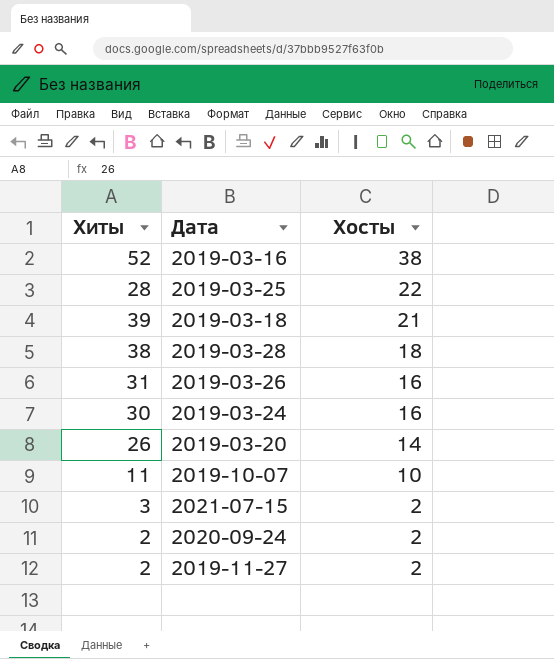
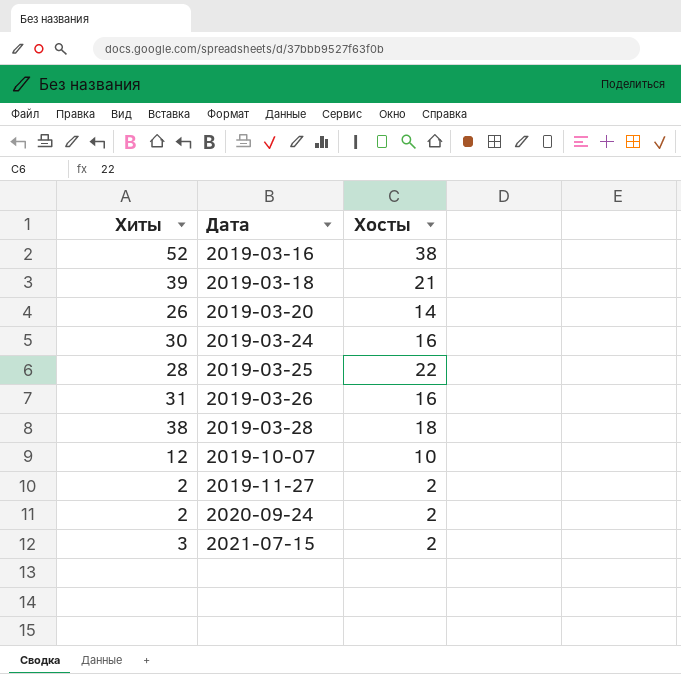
row order: Хосты descending -> Дата ascending
2019-10-07 | Хиты: 11 -> 12

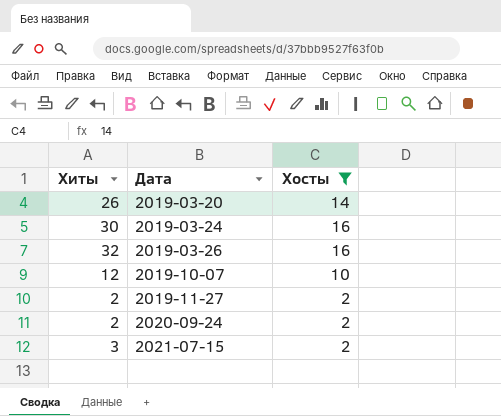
filter: none -> Хосты <= 16
2019-03-26 | Хиты: 31 -> 32

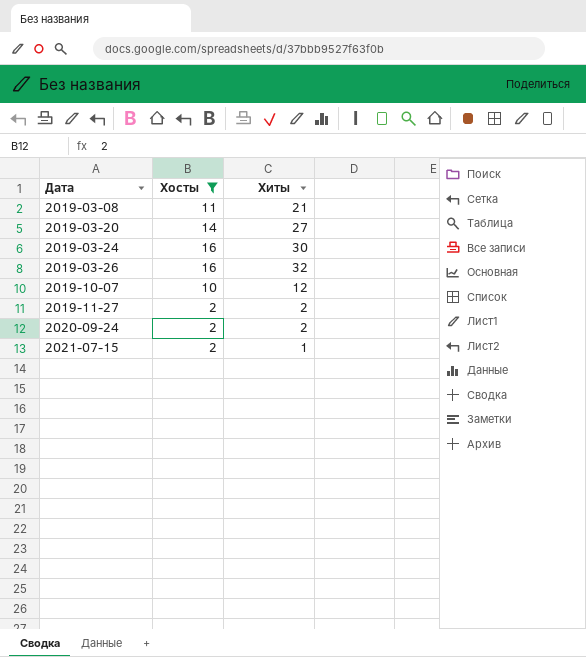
column Хиты | position: 1 -> 3
row 2019-03-08: none -> 11 | 21
2019-03-20 | Хиты: 26 -> 27
2021-07-15 | Хиты: 3 -> 1

